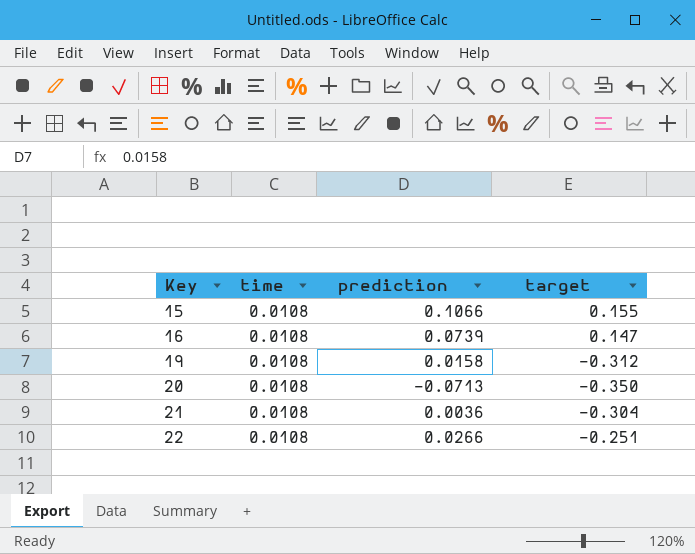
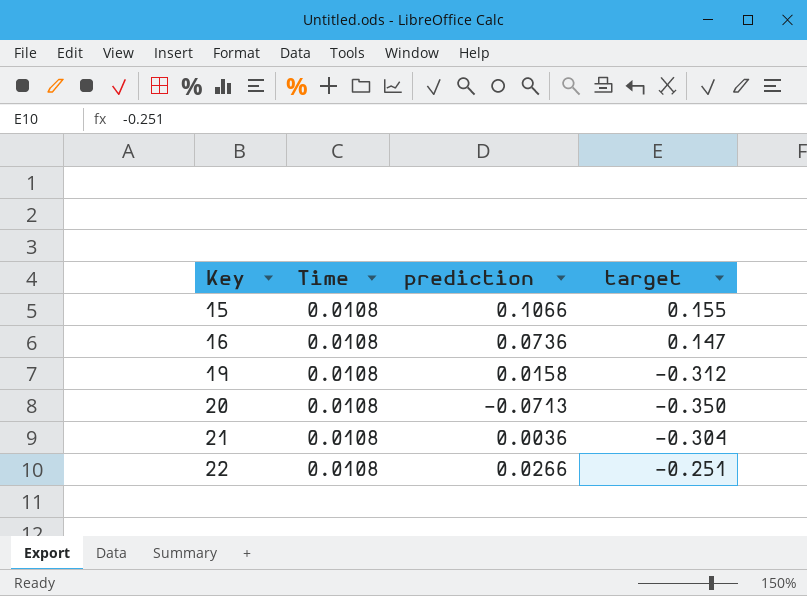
column name: time -> Time
16 | prediction: 0.0739 -> 0.0736

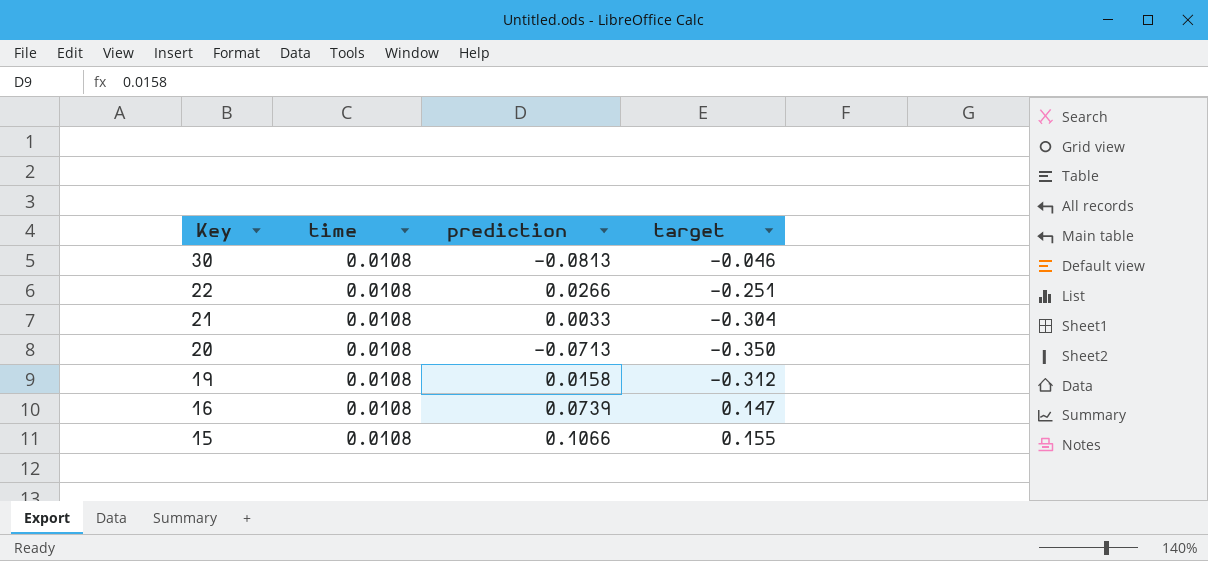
row order: Key ascending -> Key descending
column name: Time -> time
row 30: none -> 0.0108 | -0.0813 | -0.046
21 | prediction: 0.0036 -> 0.0033
16 | prediction: 0.0736 -> 0.0739

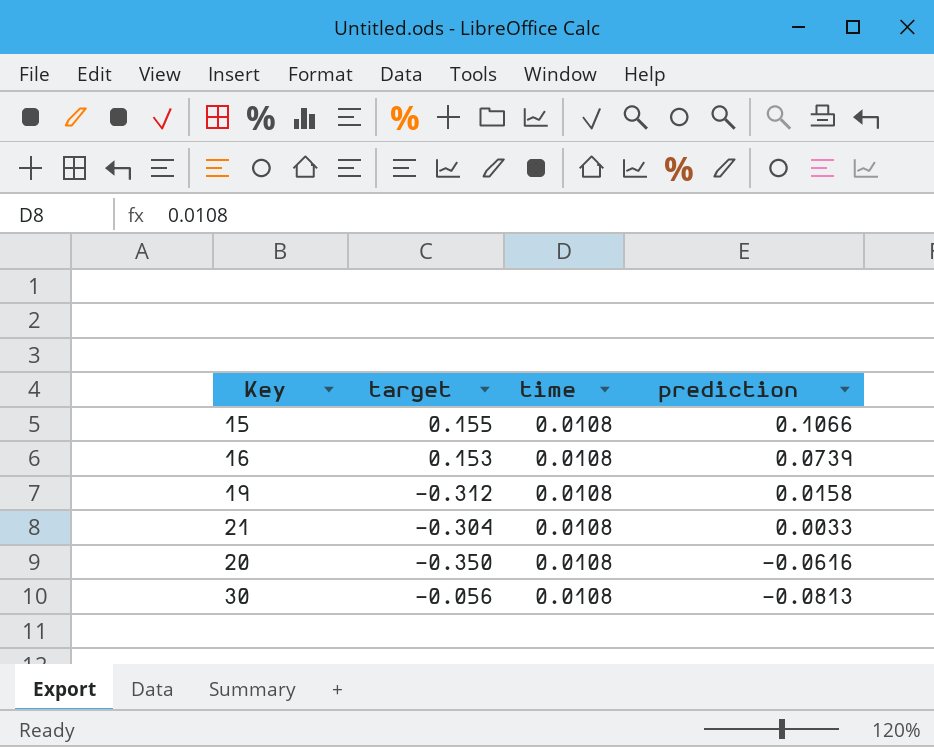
row order: Key descending -> prediction descending
column target | position: 4 -> 2
row 22: 0.0108 | 0.0266 | -0.251 -> none
16 | target: 0.147 -> 0.153
20 | prediction: -0.0713 -> -0.0616
30 | target: -0.046 -> -0.056

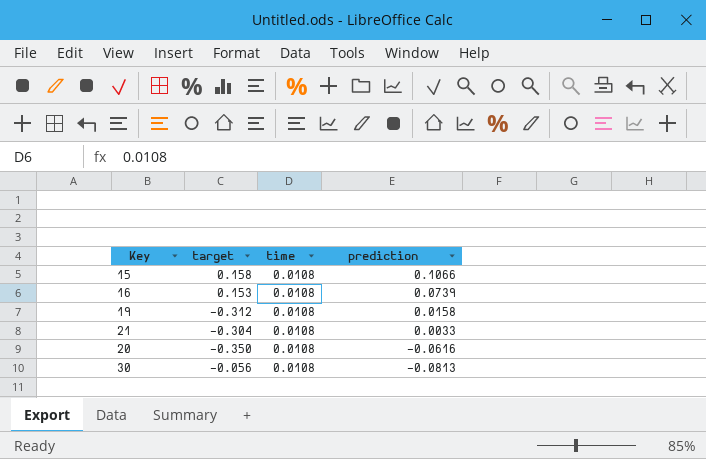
15 | target: 0.155 -> 0.158

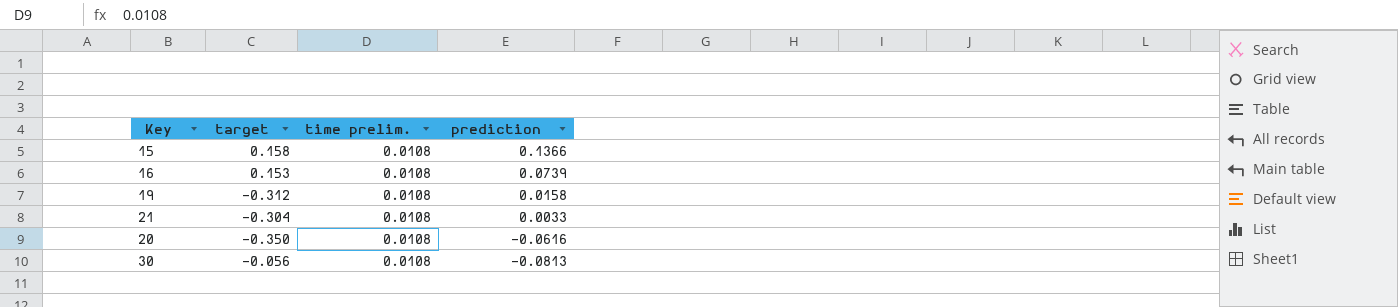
column name: time -> time prelim.
15 | prediction: 0.1066 -> 0.1366

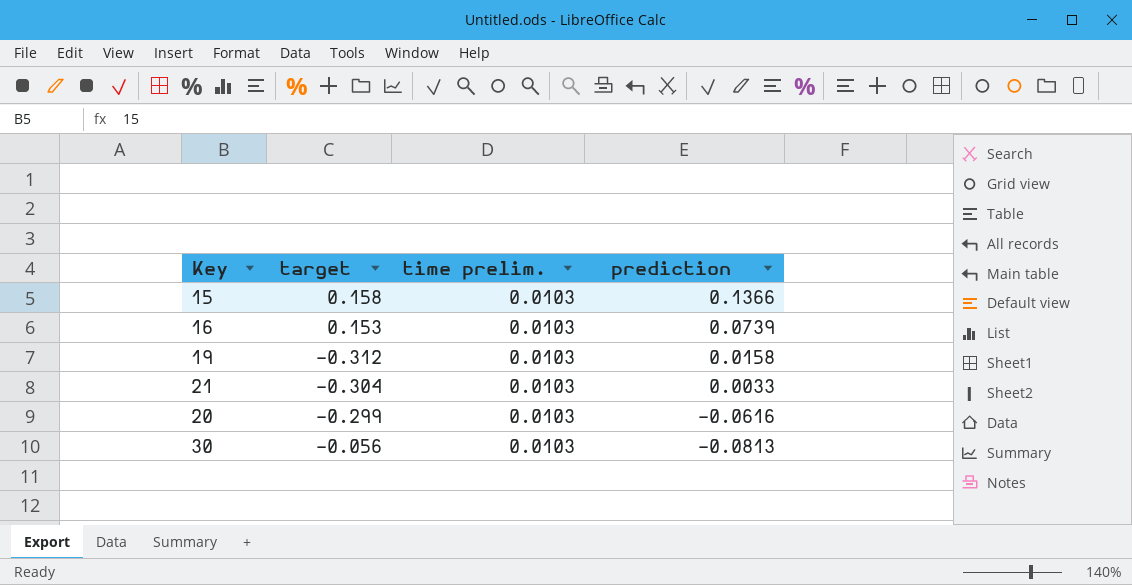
15 | time prelim.: 0.0108 -> 0.0103
16 | time prelim.: 0.0108 -> 0.0103
19 | time prelim.: 0.0108 -> 0.0103
21 | time prelim.: 0.0108 -> 0.0103
20 | target: -0.350 -> -0.299
20 | time prelim.: 0.0108 -> 0.0103
30 | time prelim.: 0.0108 -> 0.0103

